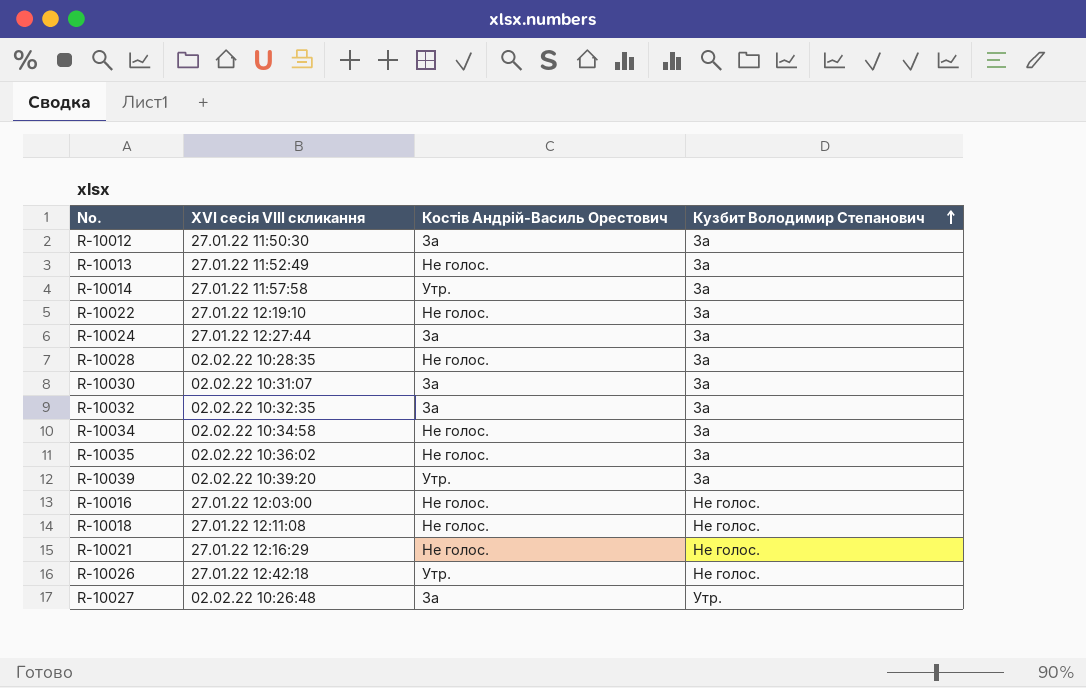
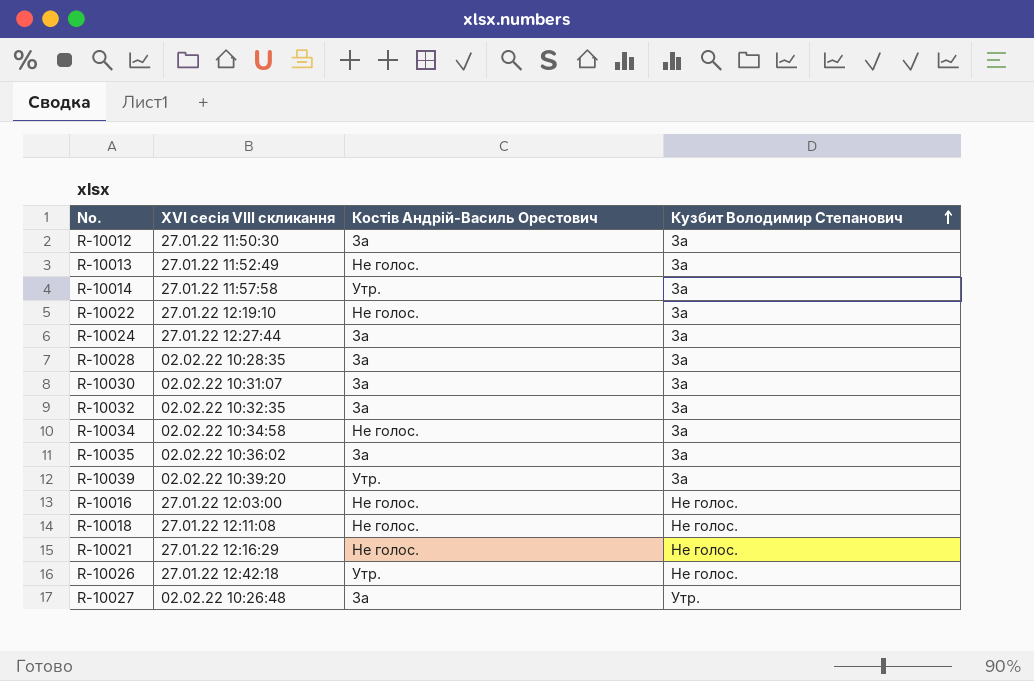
R-10028 | Костів Андрій-Василь Орестович: Не голос. -> За
R-10035 | Костів Андрій-Василь Орестович: Не голос. -> За

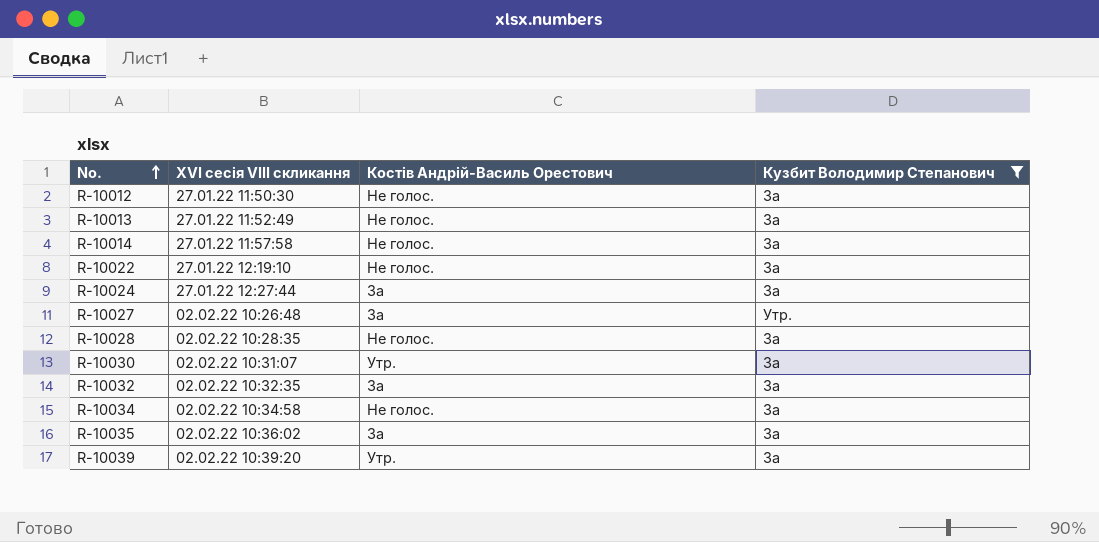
filter: none -> Кузбит Володимир Степанович != Не голос.
row order: Кузбит Володимир Степанович ascending -> No. ascending
R-10012 | Костів Андрій-Василь Орестович: За -> Не голос.
R-10014 | Костів Андрій-Василь Орестович: Утр. -> Не голос.
R-10028 | Костів Андрій-Василь Орестович: За -> Не голос.
R-10030 | Костів Андрій-Василь Орестович: За -> Утр.

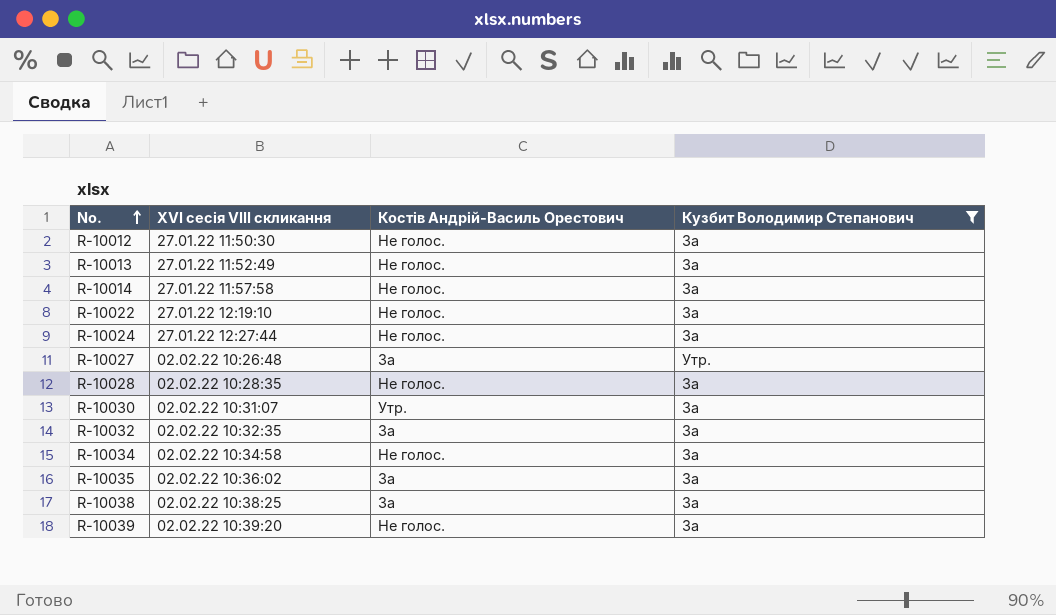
R-10024 | Костів Андрій-Василь Орестович: За -> Не голос.
row R-10038: none -> 02.02.22 10:38:25 | За | За
R-10039 | Костів Андрій-Василь Орестович: Утр. -> Не голос.

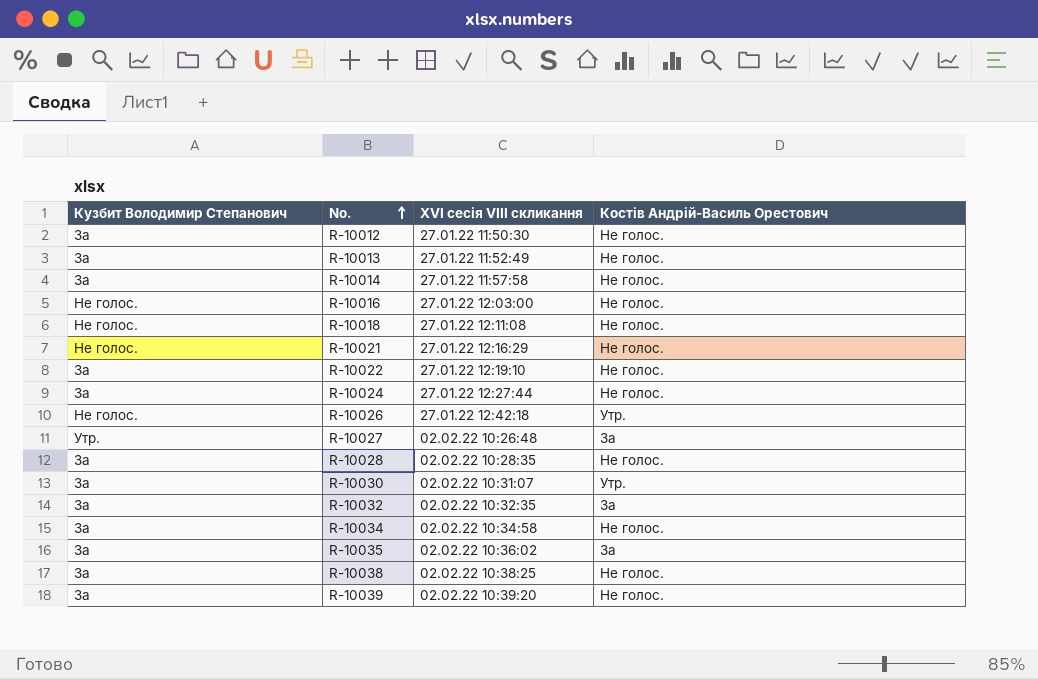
filter: Кузбит Володимир Степанович != Не голос. -> none
column Кузбит Володимир Степанович | position: 4 -> 1
R-10038 | Костів Андрій-Василь Орестович: За -> Не голос.

